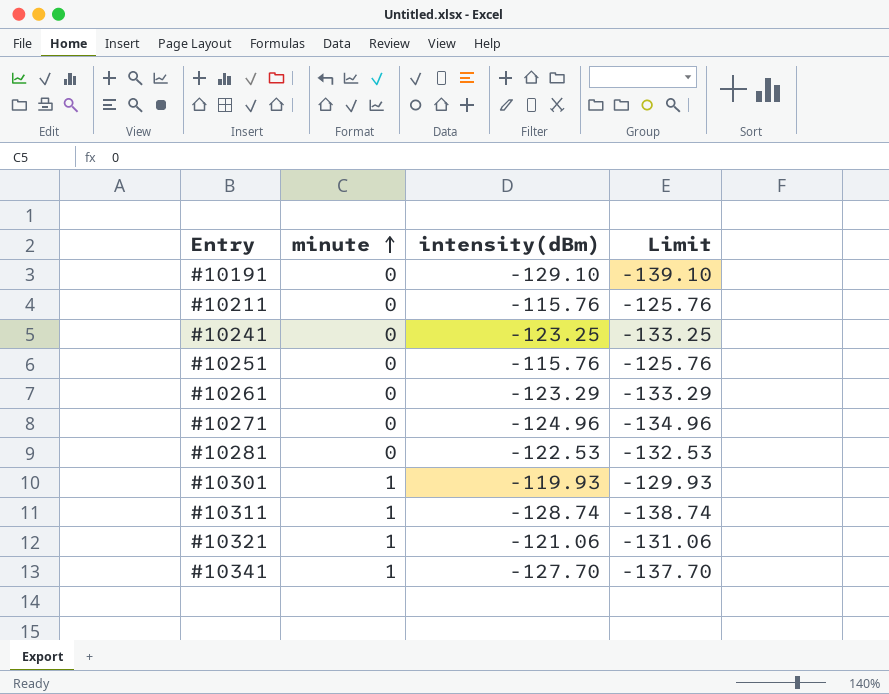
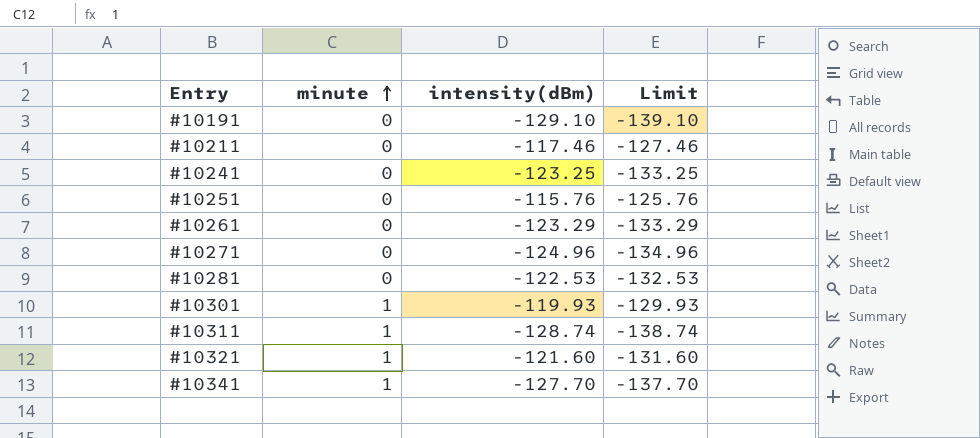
#10211 | intensity(dBm): -115.76 -> -117.46
#10211 | Limit: -125.76 -> -127.46
#10321 | intensity(dBm): -121.06 -> -121.60
#10321 | Limit: -131.06 -> -131.60

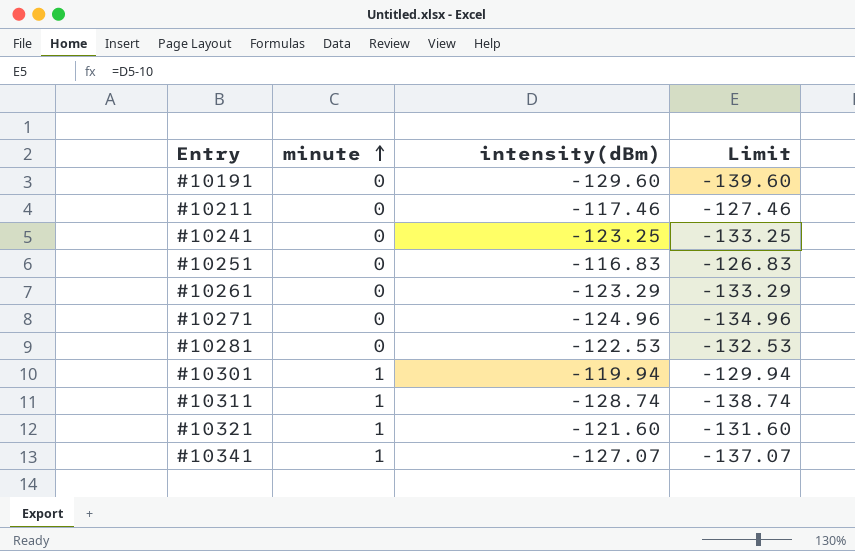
#10191 | intensity(dBm): -129.10 -> -129.60
#10191 | Limit: -139.10 -> -139.60
#10251 | intensity(dBm): -115.76 -> -116.83
#10251 | Limit: -125.76 -> -126.83
#10301 | intensity(dBm): -119.93 -> -119.94
#10301 | Limit: -129.93 -> -129.94
#10341 | intensity(dBm): -127.70 -> -127.07
#10341 | Limit: -137.70 -> -137.07

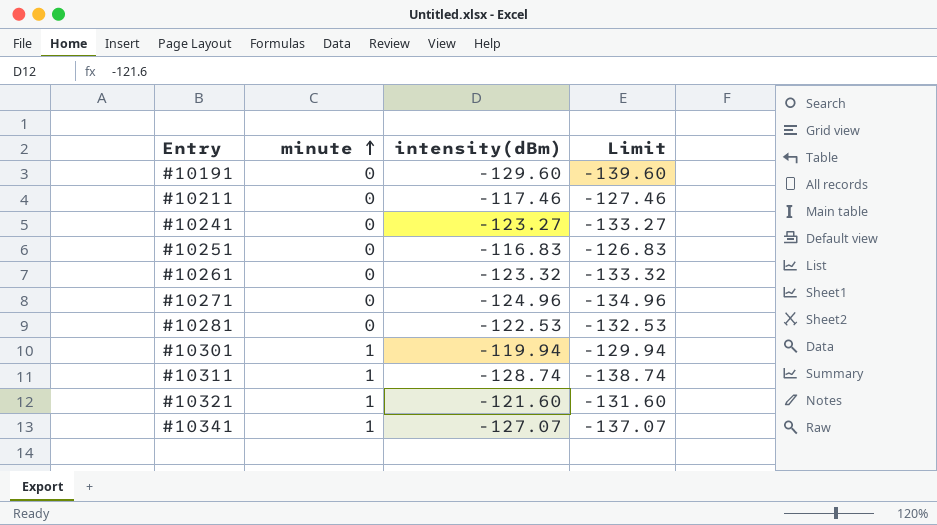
#10241 | intensity(dBm): -123.25 -> -123.27
#10241 | Limit: -133.25 -> -133.27
#10261 | intensity(dBm): -123.29 -> -123.32
#10261 | Limit: -133.29 -> -133.32

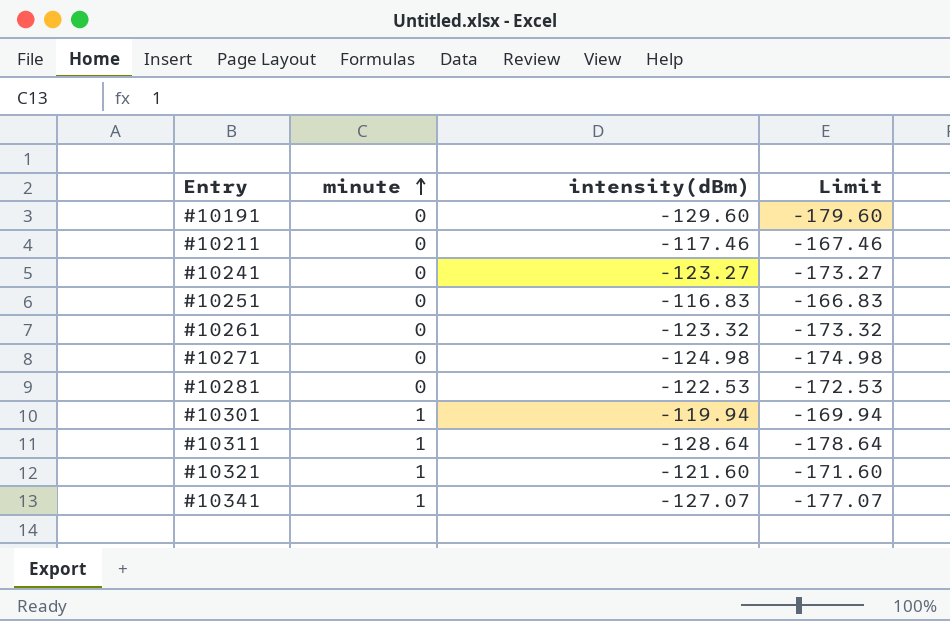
column Limit | formula: [intensity(dBm)] - 10 -> [intensity(dBm)] - 50
#10271 | intensity(dBm): -124.96 -> -124.98
#10311 | intensity(dBm): -128.74 -> -128.64

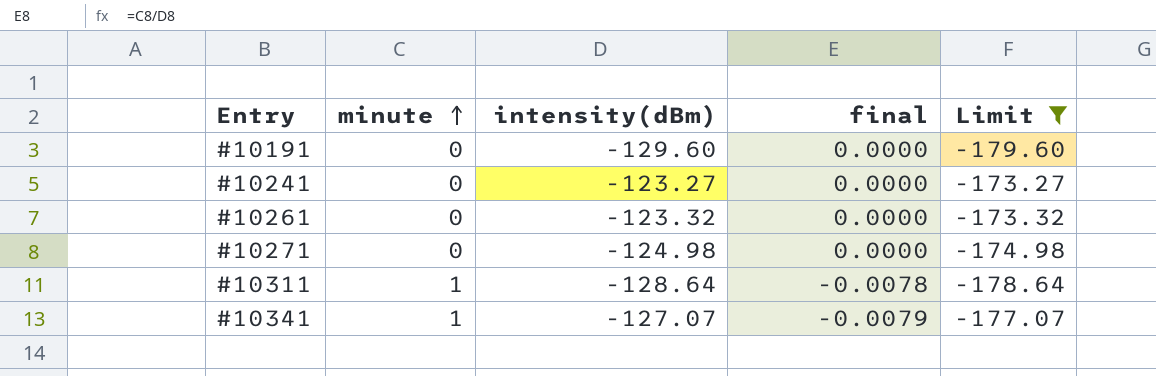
filter: none -> Limit <= -173.27
column final | formula: none -> [minute] / [intensity(dBm)]

